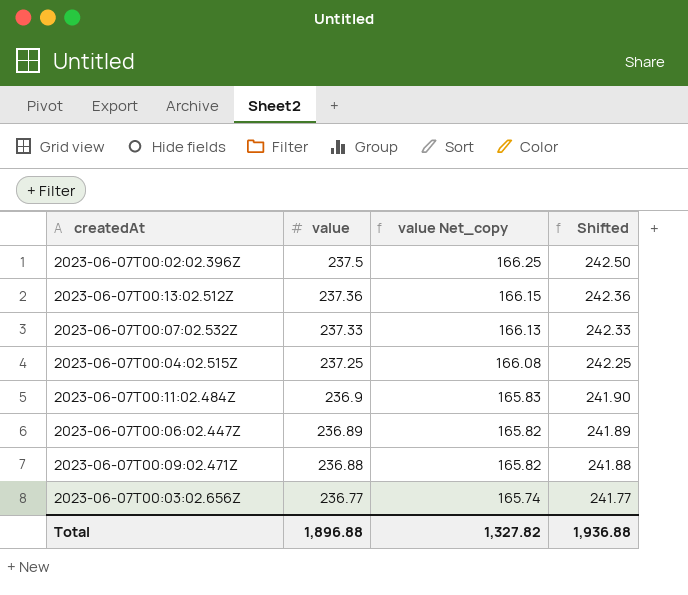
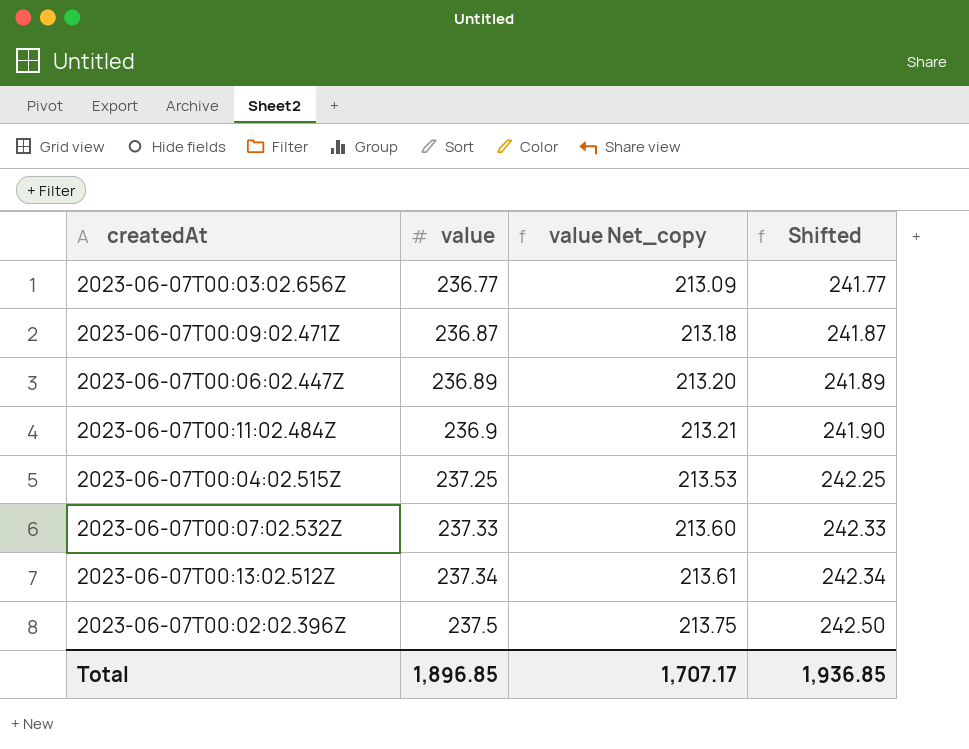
row order: value descending -> value ascending
column value Net_copy | formula: [value] * 0.7 -> [value] * 0.9
2023-06-07T00:09:02.471Z | value: 236.88 -> 236.87
2023-06-07T00:09:02.471Z | Shifted: 241.88 -> 241.87
2023-06-07T00:13:02.512Z | value: 237.36 -> 237.34
2023-06-07T00:13:02.512Z | Shifted: 242.36 -> 242.34
Total | value: 1,896.88 -> 1,896.85
Total | value Net_copy: 1,327.82 -> 1,707.17
Total | Shifted: 1,936.88 -> 1,936.85

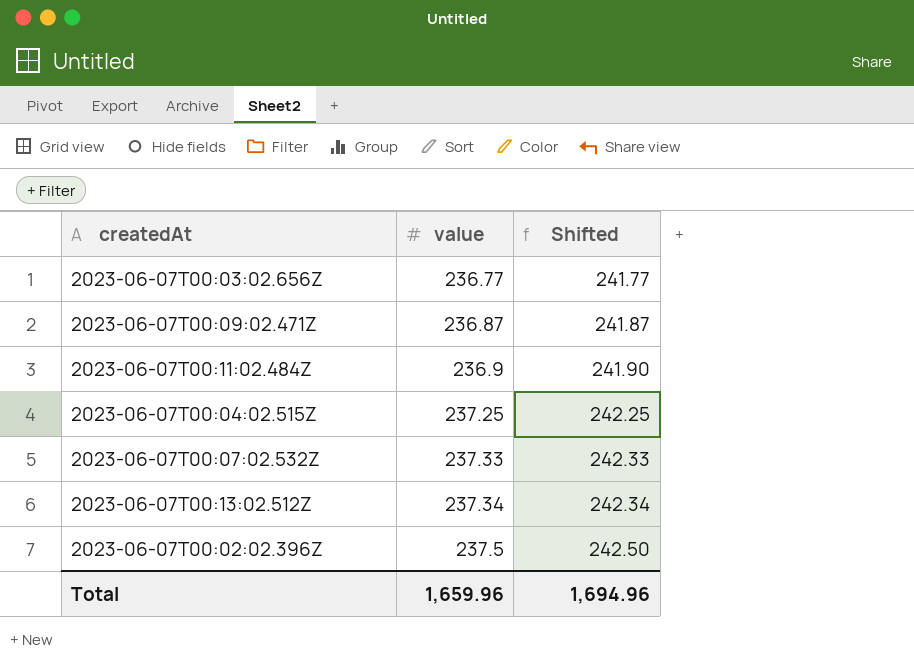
column value Net_copy | formula: [value] * 0.9 -> none
row 2023-06-07T00:06:02.447Z: 236.89 | 213.20 | 241.89 -> none
Total | value: 1,896.85 -> 1,659.96
Total | Shifted: 1,936.85 -> 1,694.96

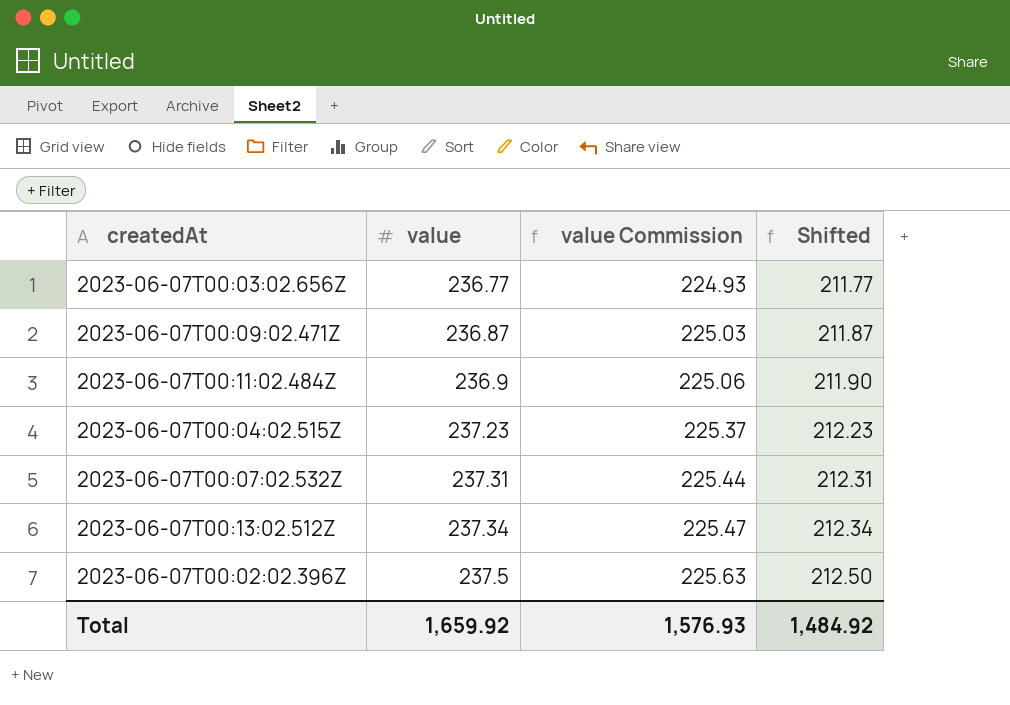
column value Commission | formula: none -> [value] * 0.95
column Shifted | formula: [value] + 5 -> [value] - 25
2023-06-07T00:04:02.515Z | value: 237.25 -> 237.23
2023-06-07T00:07:02.532Z | value: 237.33 -> 237.31
Total | value: 1,659.96 -> 1,659.92
Total | Shifted: 1,694.96 -> 1,484.92

